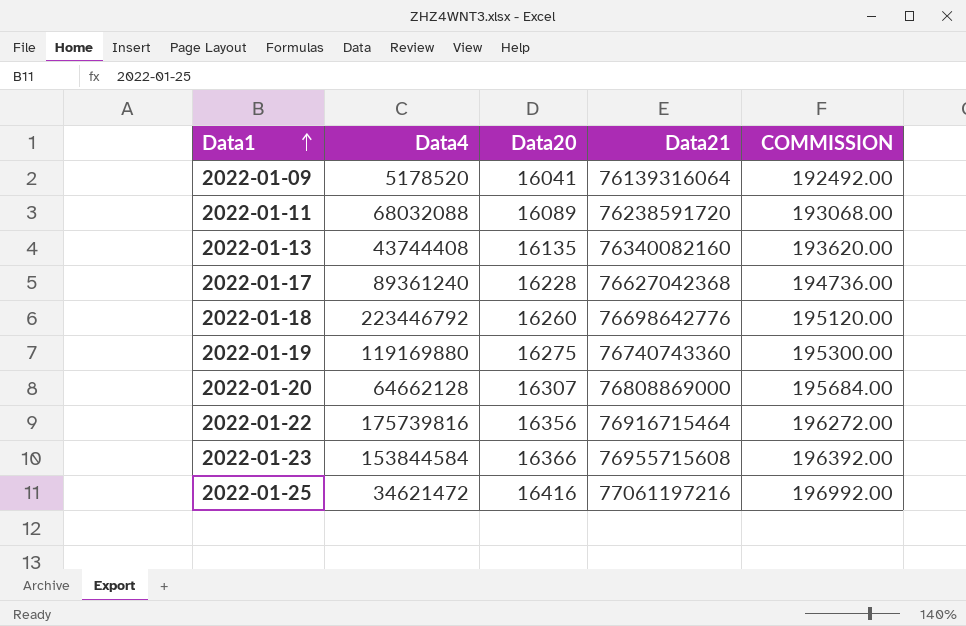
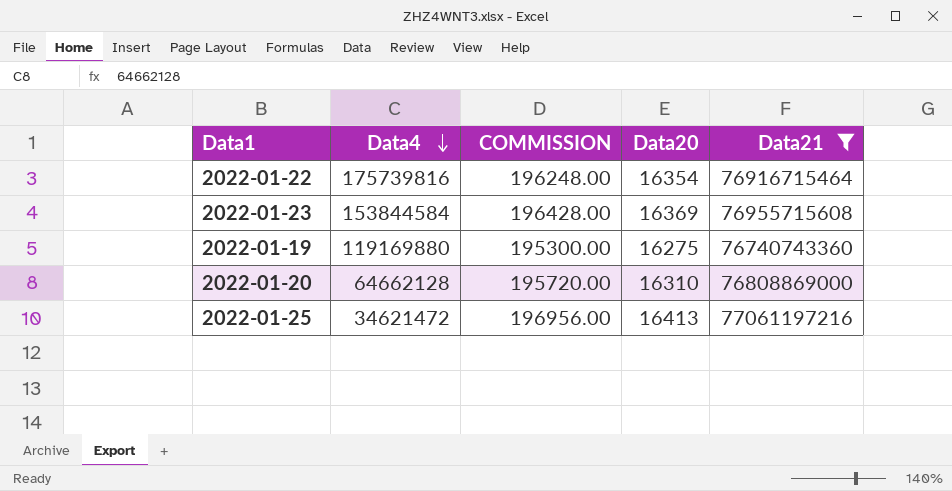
filter: none -> Data21 >= 76740743360
row order: Data1 ascending -> Data4 descending
column COMMISSION | position: 5 -> 3
2022-01-22 | COMMISSION: 196272.00 -> 196248.00
2022-01-22 | Data20: 16356 -> 16354
2022-01-23 | COMMISSION: 196392.00 -> 196428.00
2022-01-23 | Data20: 16366 -> 16369
2022-01-20 | COMMISSION: 195684.00 -> 195720.00
2022-01-20 | Data20: 16307 -> 16310
2022-01-25 | COMMISSION: 196992.00 -> 196956.00
2022-01-25 | Data20: 16416 -> 16413

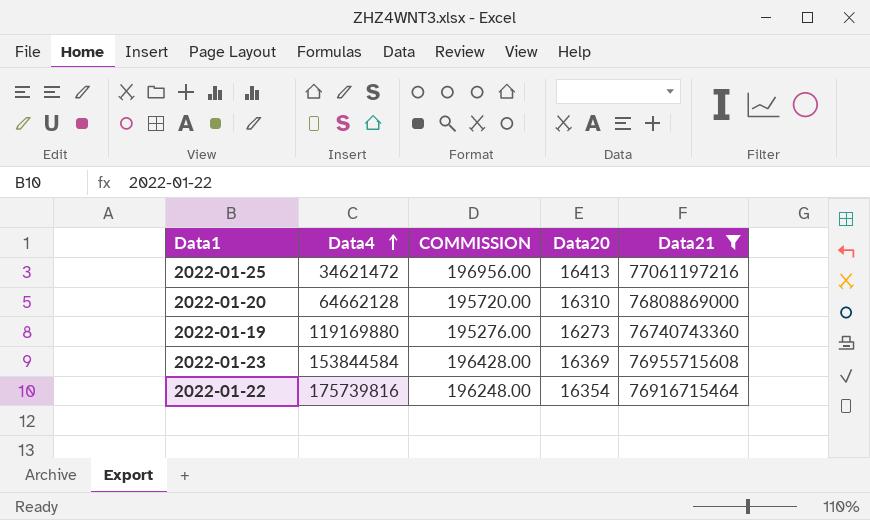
row order: Data4 descending -> Data4 ascending
2022-01-19 | COMMISSION: 195300.00 -> 195276.00
2022-01-19 | Data20: 16275 -> 16273

